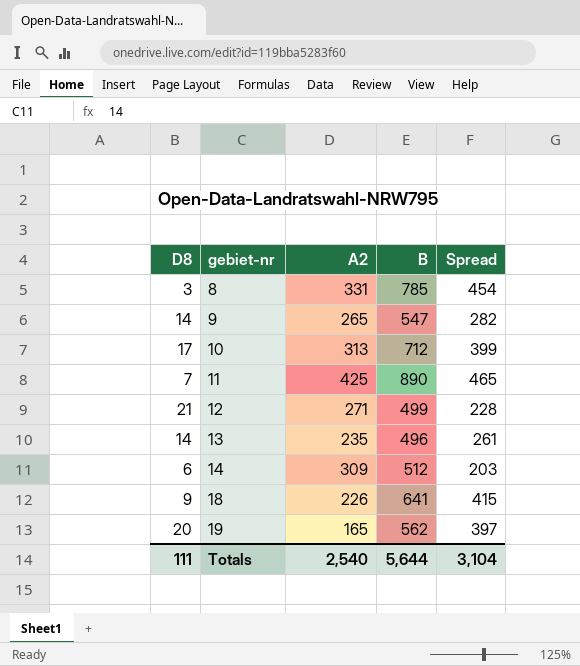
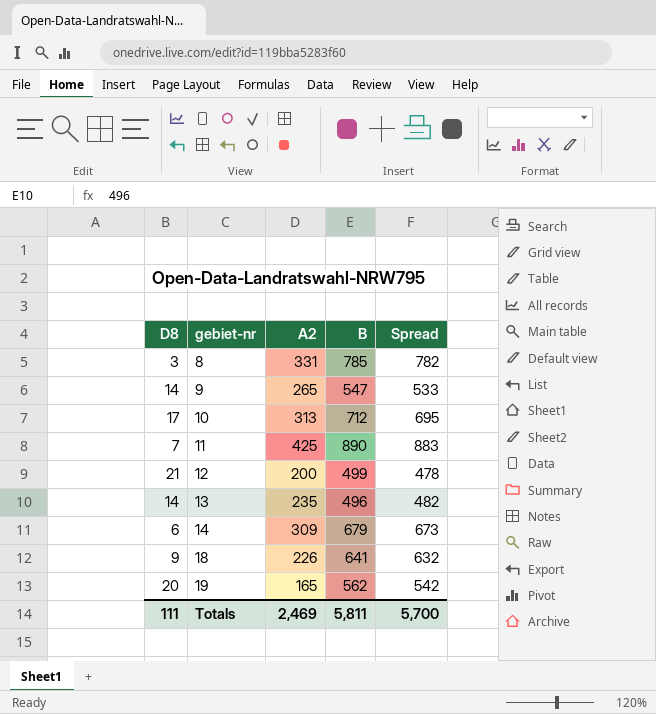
column Spread | formula: [B] - [A2] -> [B] - [D8]
12 | A2: 271 -> 200
14 | B: 512 -> 679
Totals | A2: 2,540 -> 2,469
Totals | B: 5,644 -> 5,811
Totals | Spread: 3,104 -> 5,700

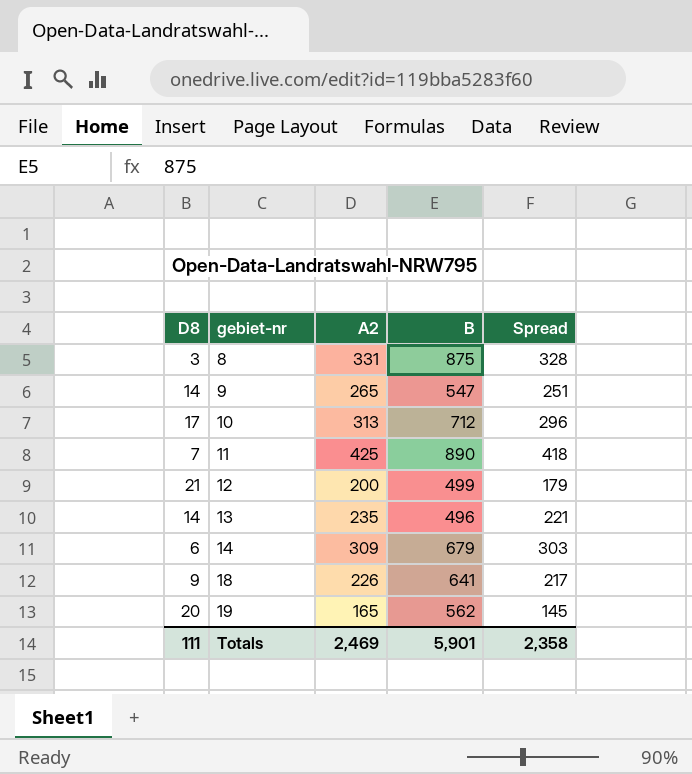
column Spread | formula: [B] - [D8] -> [A2] - [D8]
8 | B: 785 -> 875
Totals | B: 5,811 -> 5,901
Totals | Spread: 5,700 -> 2,358

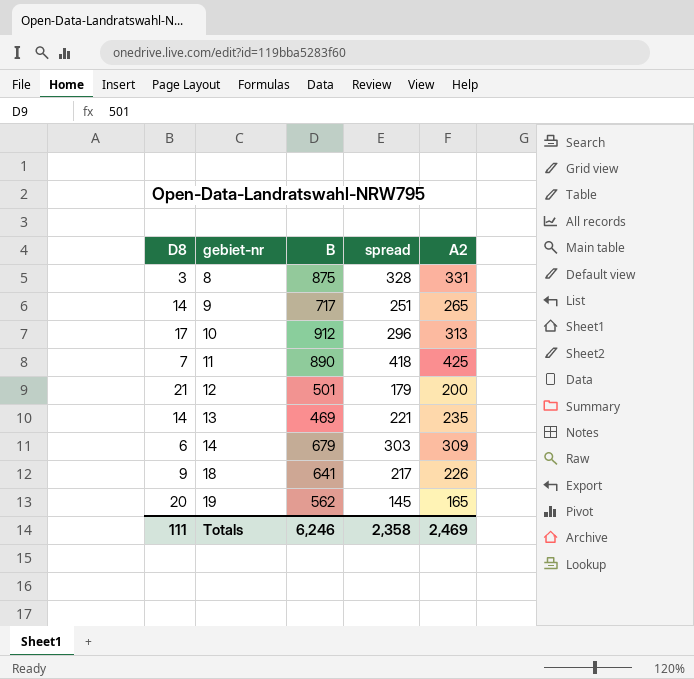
column name: Spread -> spread
column A2 | position: 3 -> 5
9 | B: 547 -> 717
10 | B: 712 -> 912
12 | B: 499 -> 501
13 | B: 496 -> 469
Totals | B: 5,901 -> 6,246

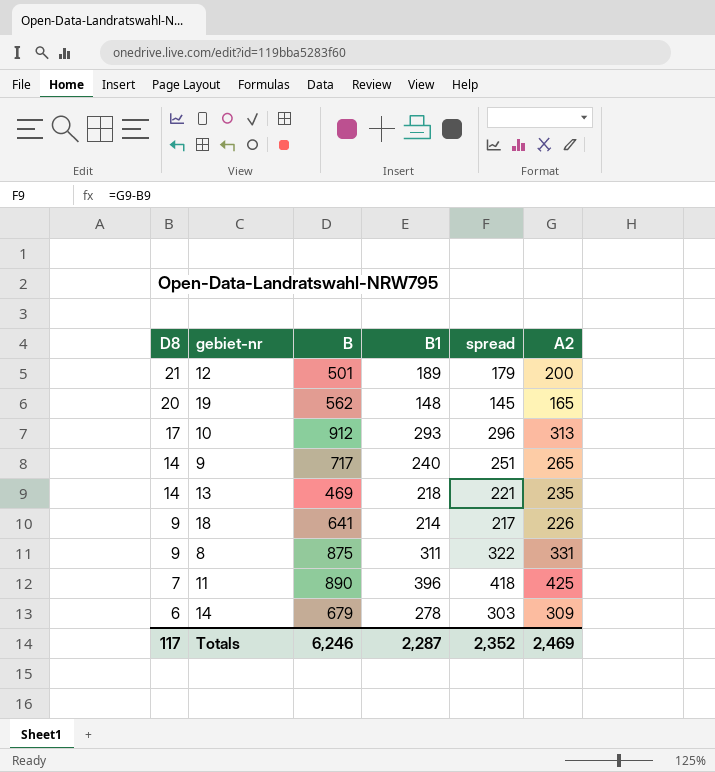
row order: gebiet-nr ascending -> D8 descending
column B1 | position: none -> 4
8 | D8: 3 -> 9
8 | spread: 328 -> 322
Totals | D8: 111 -> 117
Totals | spread: 2,358 -> 2,352

